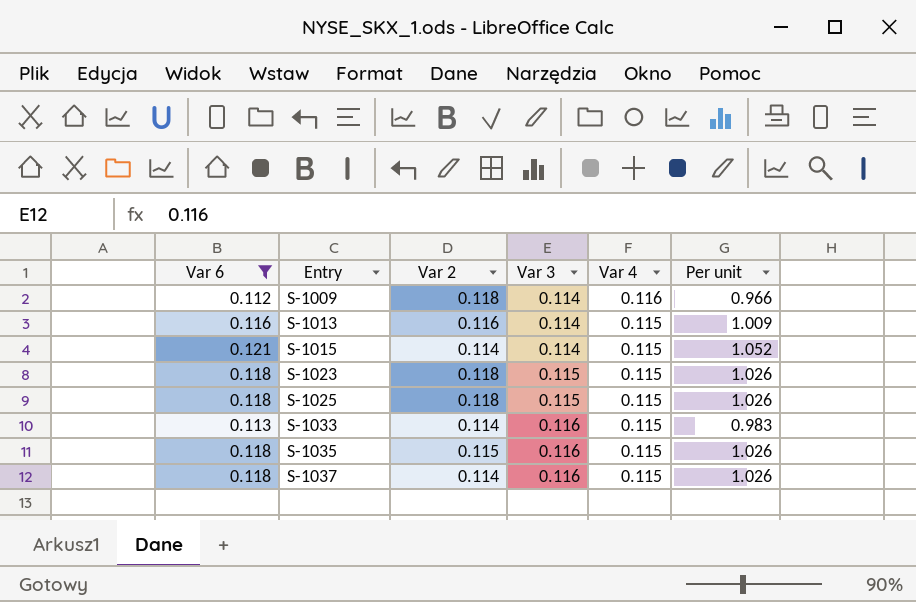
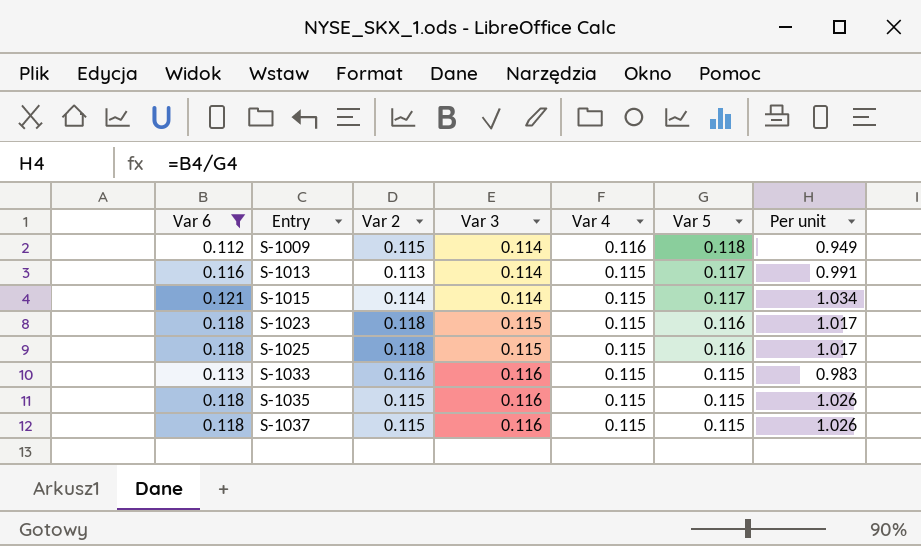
column Var 5 | position: none -> 6
column Per unit | formula: [Var 6] / [Var 4] -> [Var 6] / [Var 5]
S-1009 | Var 2: 0.118 -> 0.115
S-1013 | Var 2: 0.116 -> 0.113
S-1033 | Var 2: 0.114 -> 0.116
S-1037 | Var 2: 0.114 -> 0.115

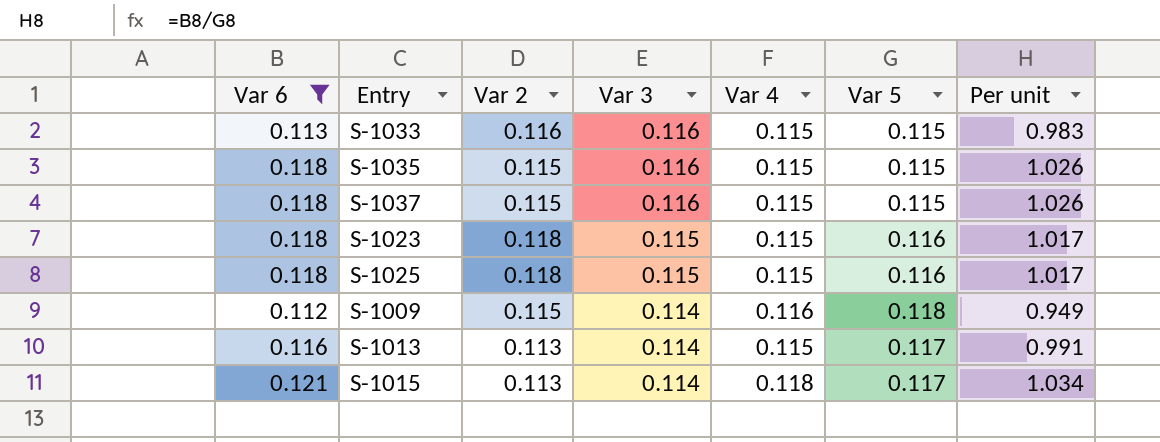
row order: Entry ascending -> Var 3 descending
S-1015 | Var 2: 0.114 -> 0.113
S-1015 | Var 4: 0.115 -> 0.118

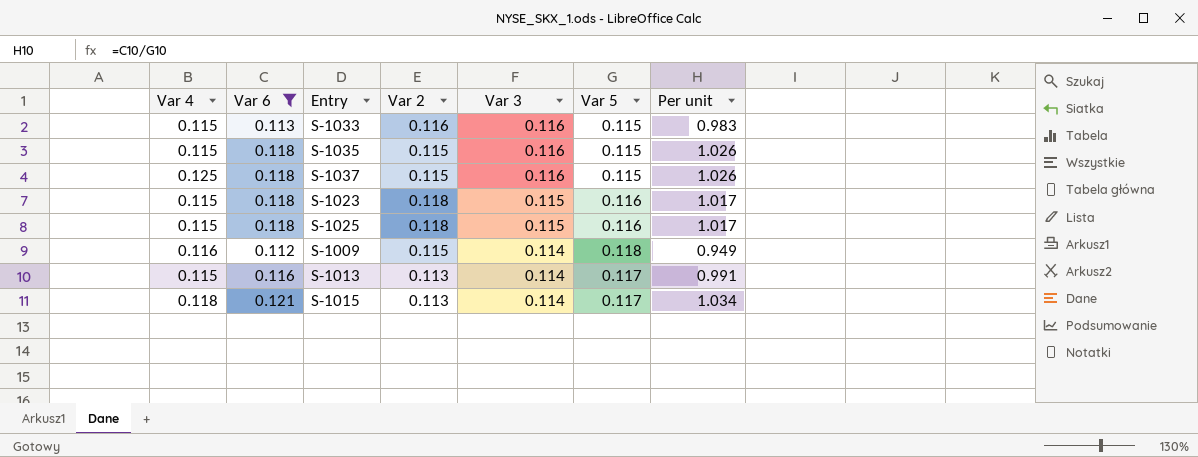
column Var 4 | position: 5 -> 1
S-1037 | Var 4: 0.115 -> 0.125

